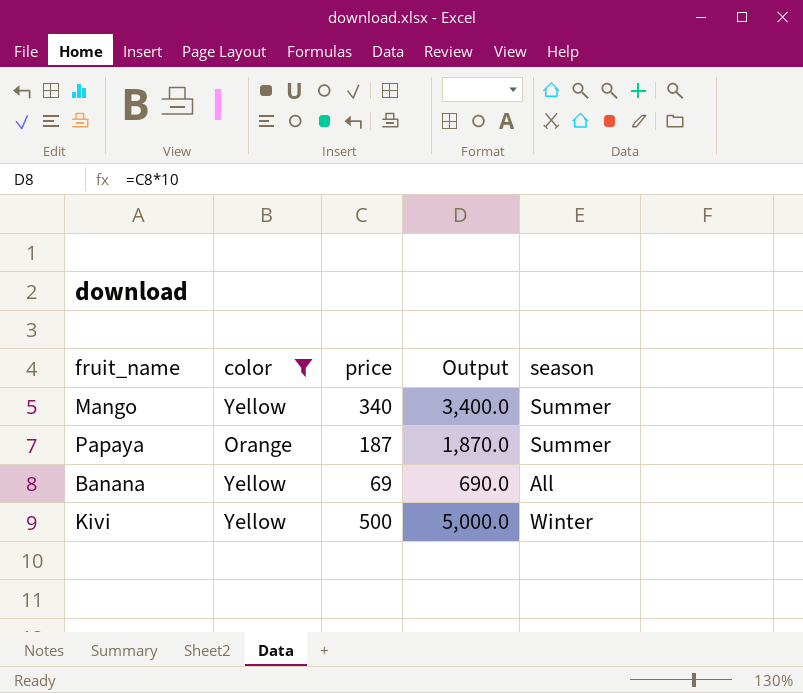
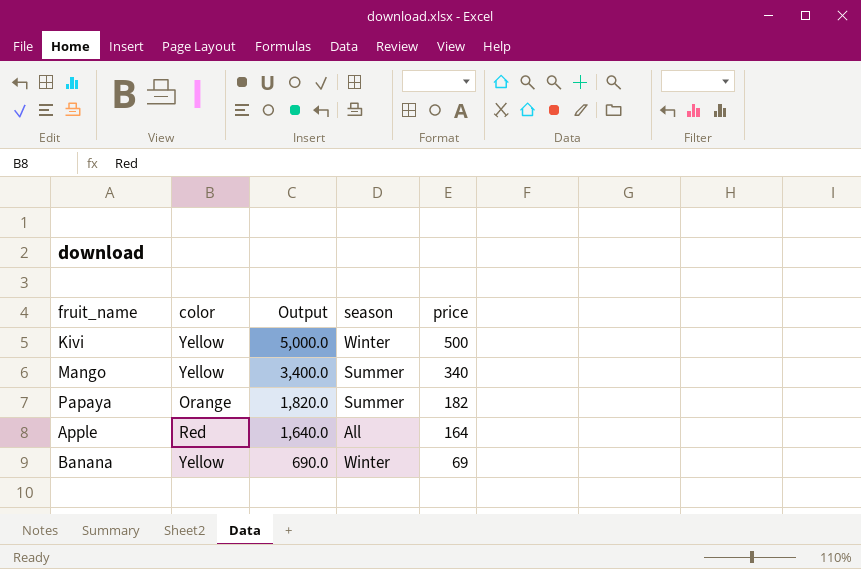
filter: color != Red -> none
row order: none -> Output descending
column price | position: 3 -> 5
Papaya | Output: 1,870.0 -> 1,820.0
Papaya | price: 187 -> 182
Banana | season: All -> Winter

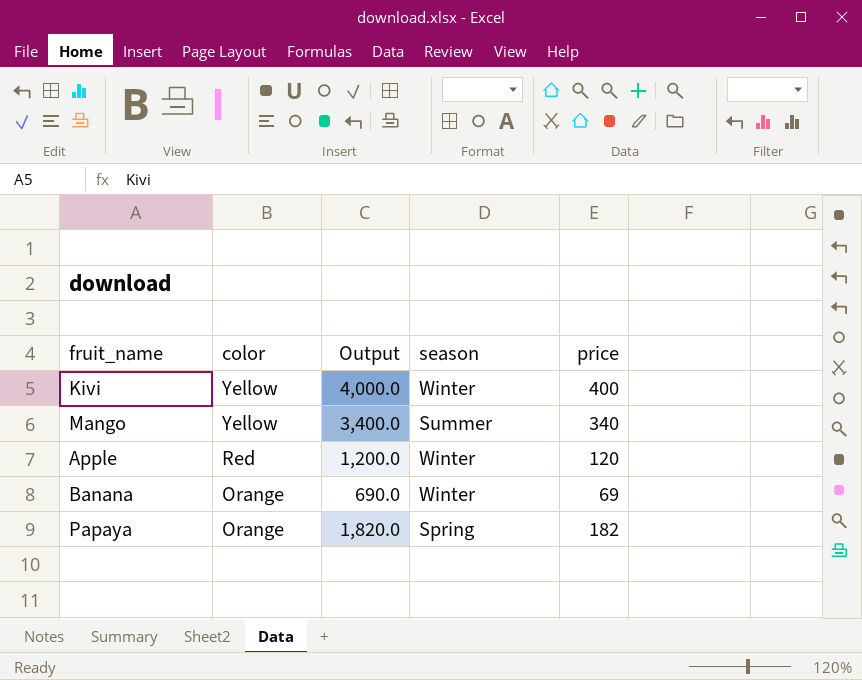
row order: Output descending -> color descending
Kivi | Output: 5,000.0 -> 4,000.0
Kivi | price: 500 -> 400
Apple | Output: 1,640.0 -> 1,200.0
Apple | season: All -> Winter
Apple | price: 164 -> 120
Banana | color: Yellow -> Orange
Papaya | season: Summer -> Spring

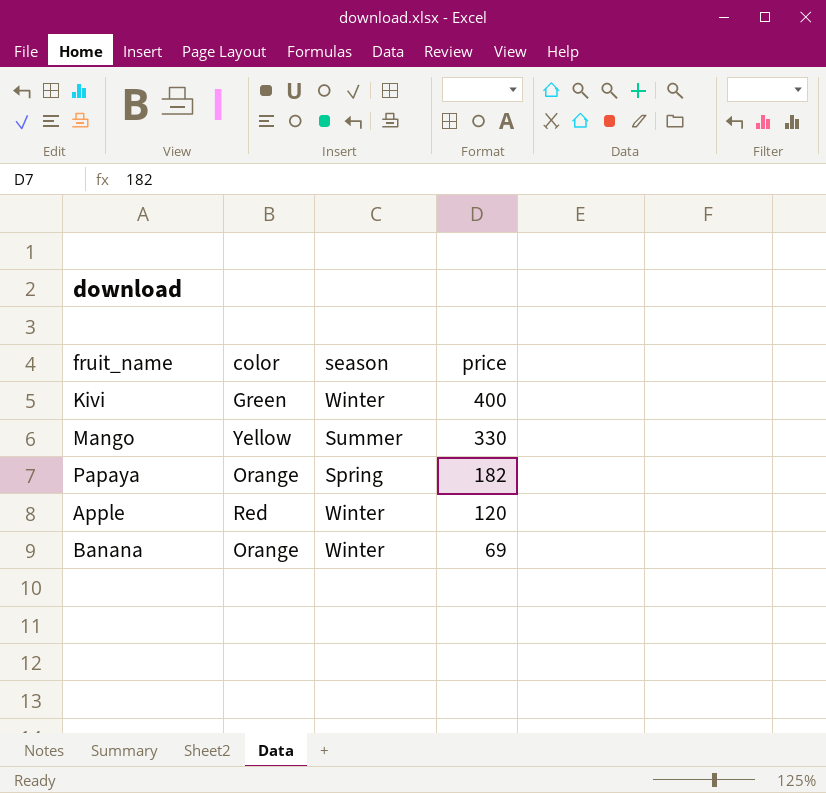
row order: color descending -> price descending
column Output | formula: [price] * 10 -> none
Kivi | color: Yellow -> Green
Mango | price: 340 -> 330

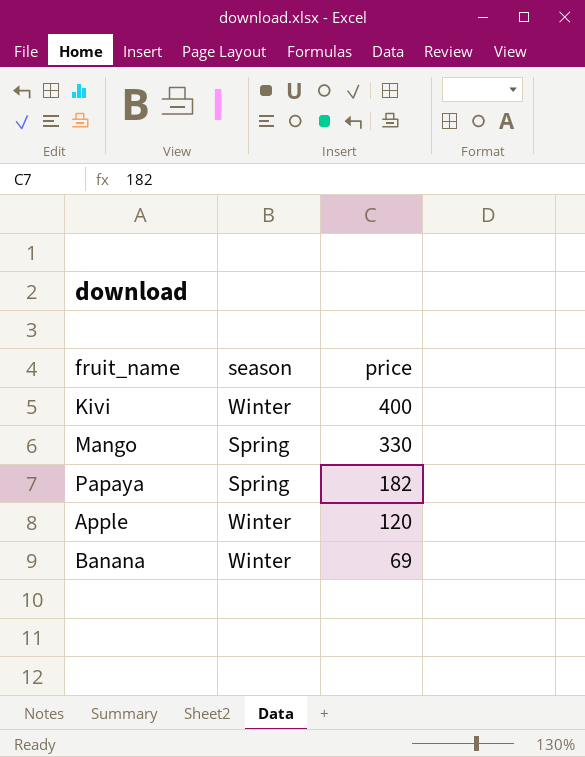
column color | position: 2 -> none
Mango | season: Summer -> Spring

